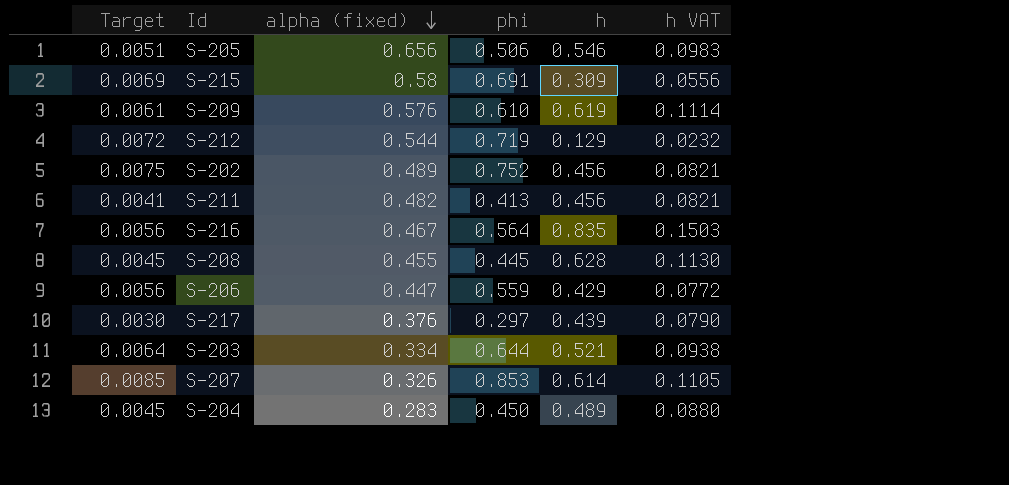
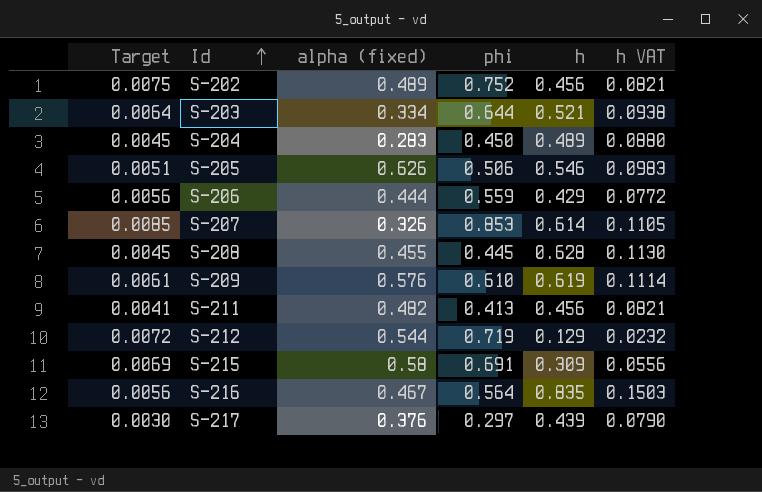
row order: alpha (fixed) descending -> Id ascending
S-205 | alpha (fixed): 0.656 -> 0.626
S-206 | alpha (fixed): 0.447 -> 0.444

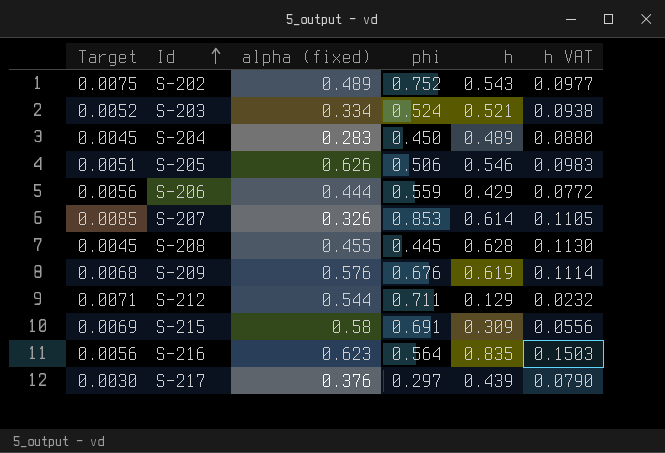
row S-211: 0.0041 | 0.482 | 0.413 | 0.456 | 0.0821 -> none
S-202 | h: 0.456 -> 0.543
S-202 | h VAT: 0.0821 -> 0.0977
S-203 | Target: 0.0064 -> 0.0052
S-203 | phi: 0.644 -> 0.524
S-209 | Target: 0.0061 -> 0.0068
S-209 | phi: 0.610 -> 0.676
S-212 | Target: 0.0072 -> 0.0071
S-212 | phi: 0.719 -> 0.711
S-216 | alpha (fixed): 0.467 -> 0.623

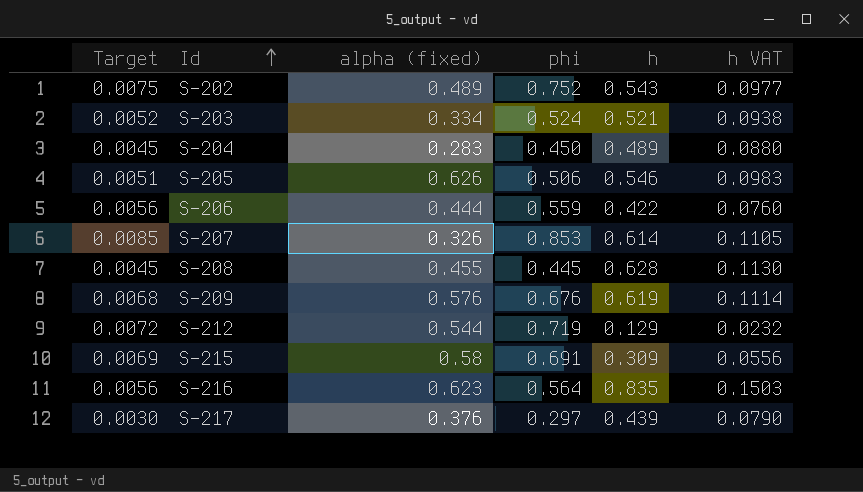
S-206 | h: 0.429 -> 0.422
S-206 | h VAT: 0.0772 -> 0.0760
S-212 | Target: 0.0071 -> 0.0072
S-212 | phi: 0.711 -> 0.719

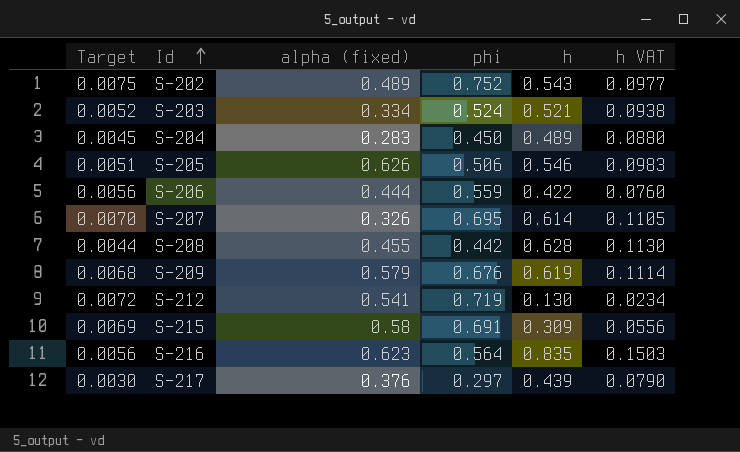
S-207 | Target: 0.0085 -> 0.0070
S-207 | phi: 0.853 -> 0.695
S-208 | Target: 0.0045 -> 0.0044
S-208 | phi: 0.445 -> 0.442
S-209 | alpha (fixed): 0.576 -> 0.579
S-212 | alpha (fixed): 0.544 -> 0.541
S-212 | h: 0.129 -> 0.130
S-212 | h VAT: 0.0232 -> 0.0234

